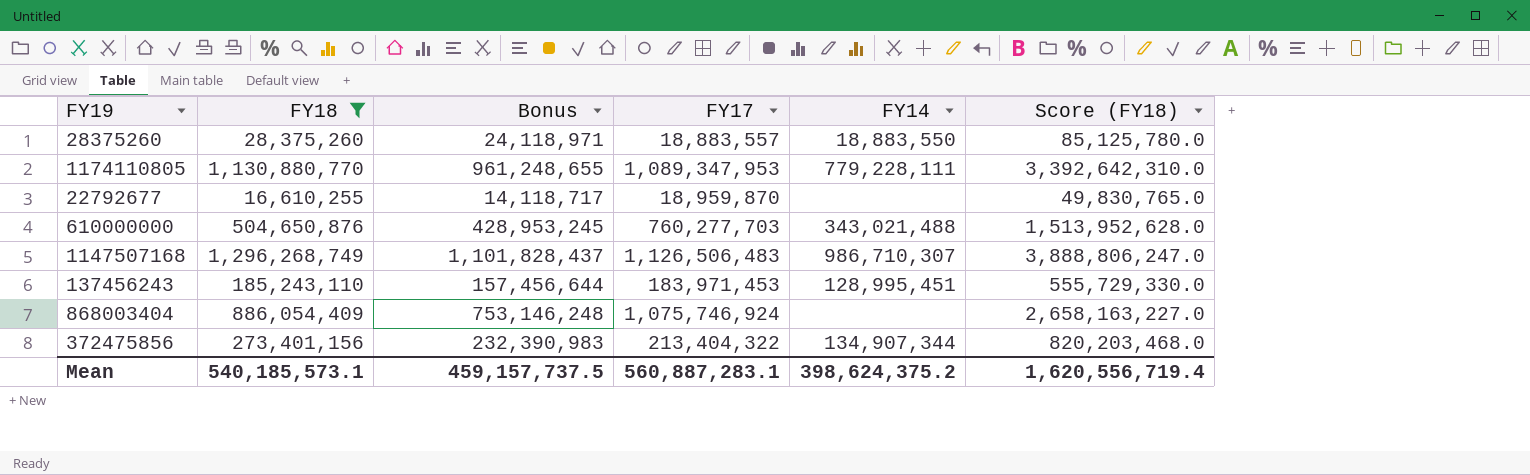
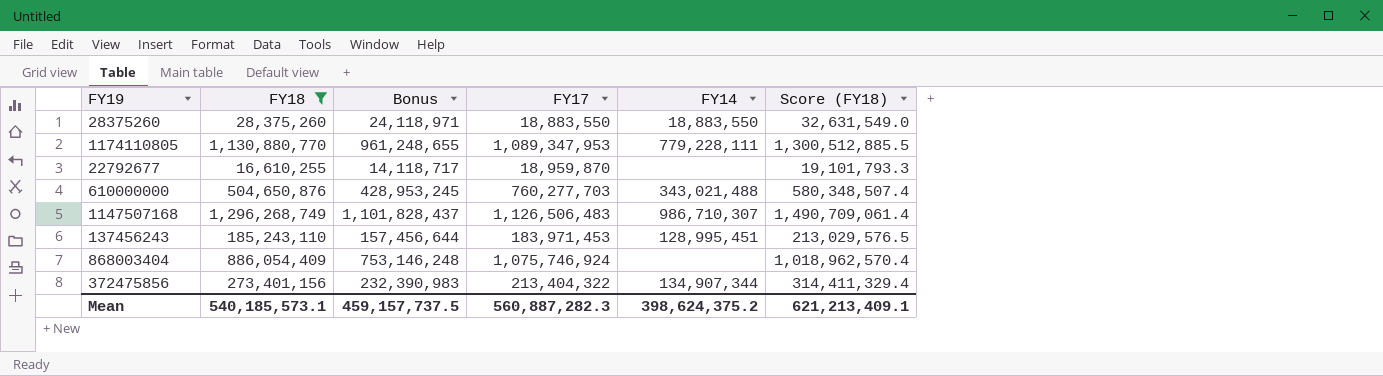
column Score (FY18) | formula: [FY18] * 3 -> [FY18] * 1.15
28375260 | FY17: 18,883,557 -> 18,883,550
Mean | FY17: 560,887,283.1 -> 560,887,282.3
Mean | Score (FY18): 1,620,556,719.4 -> 621,213,409.1

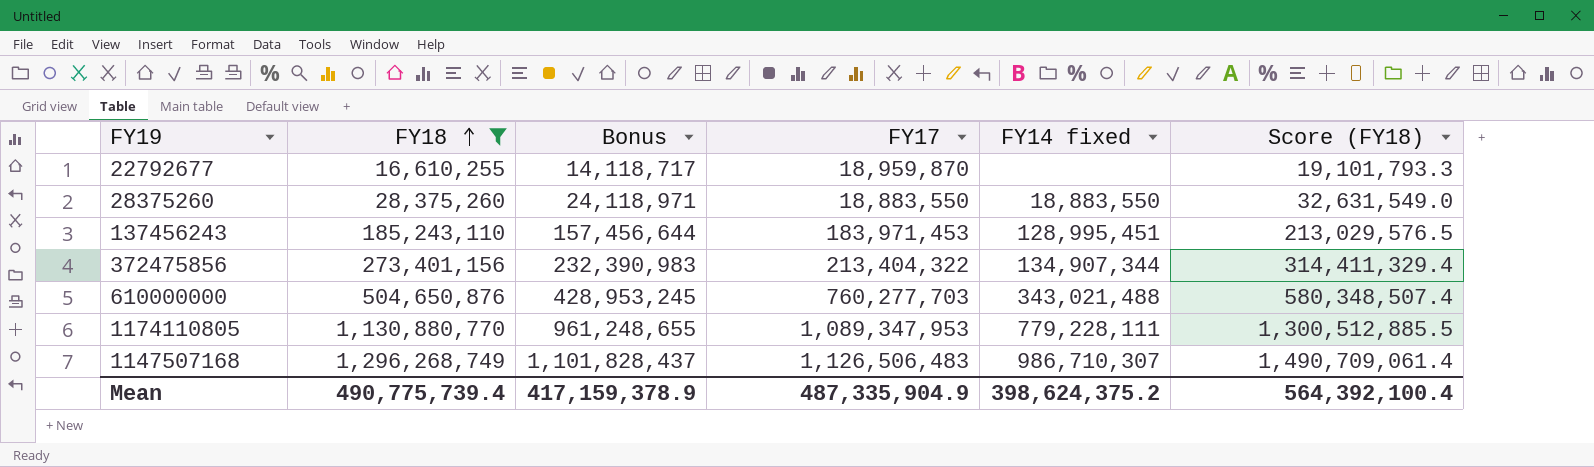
row order: none -> FY18 ascending
column name: FY14 -> FY14 fixed
row 868003404: 886,054,409 | 753,146,248 | 1,075,746,924 | none | 1,018,962,570.4 -> none
Mean | FY18: 540,185,573.1 -> 490,775,739.4
Mean | Bonus: 459,157,737.5 -> 417,159,378.9
Mean | FY17: 560,887,282.3 -> 487,335,904.9
Mean | Score (FY18): 621,213,409.1 -> 564,392,100.4

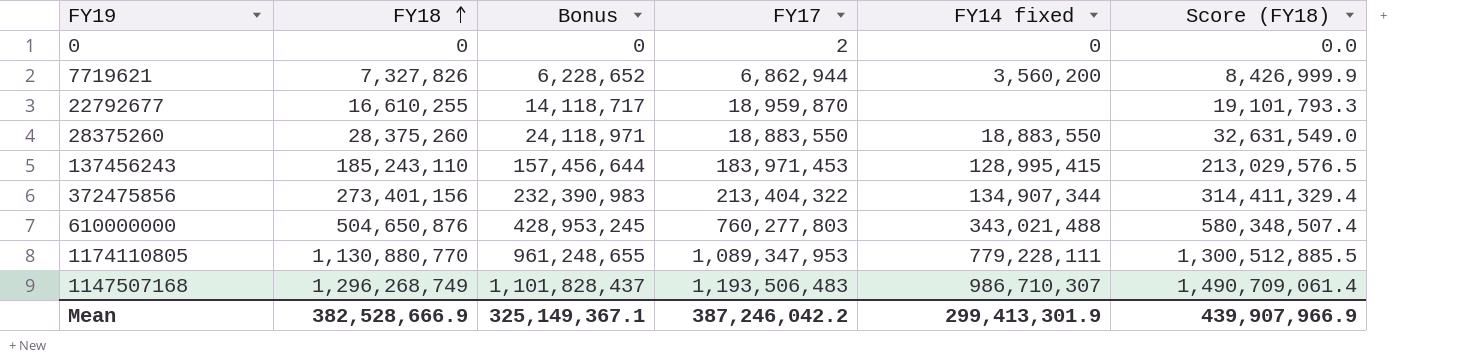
filter: FY18 >= 16,610,255 -> none
137456243 | FY14 fixed: 128,995,451 -> 128,995,415
610000000 | FY17: 760,277,703 -> 760,277,803
1147507168 | FY17: 1,126,506,483 -> 1,193,506,483
Mean | FY18: 490,775,739.4 -> 382,528,666.9
Mean | Bonus: 417,159,378.9 -> 325,149,367.1
Mean | FY17: 487,335,904.9 -> 387,246,042.2
Mean | FY14 fixed: 398,624,375.2 -> 299,413,301.9
Mean | Score (FY18): 564,392,100.4 -> 439,907,966.9

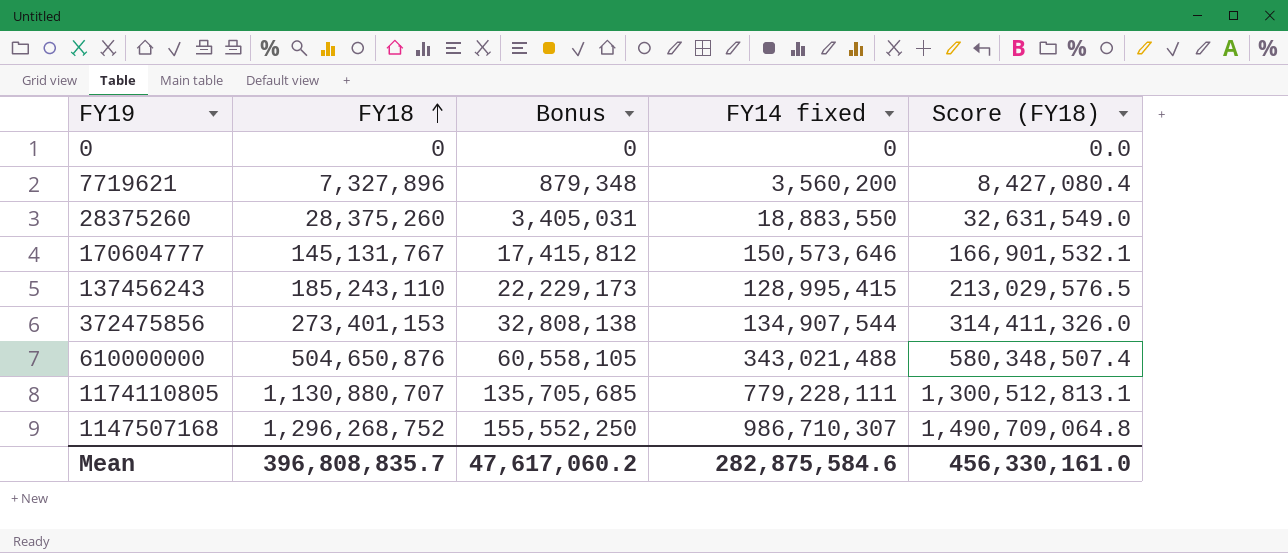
column FY17 | position: 4 -> none
column Bonus | formula: [FY18] * 0.85 -> [FY18] * 0.12
row 22792677: 16,610,255 | 14,118,717 | 18,959,870 | none | 19,101,793.3 -> none
7719621 | FY18: 7,327,826 -> 7,327,896
7719621 | Score (FY18): 8,426,999.9 -> 8,427,080.4
row 170604777: none -> 145,131,767 | 17,415,812 | 150,573,646 | 166,901,532.1
372475856 | FY18: 273,401,156 -> 273,401,153
372475856 | FY14 fixed: 134,907,344 -> 134,907,544
372475856 | Score (FY18): 314,411,329.4 -> 314,411,326.0
1174110805 | FY18: 1,130,880,770 -> 1,130,880,707
1174110805 | Score (FY18): 1,300,512,885.5 -> 1,300,512,813.1
1147507168 | FY18: 1,296,268,749 -> 1,296,268,752
1147507168 | Score (FY18): 1,490,709,061.4 -> 1,490,709,064.8
Mean | FY18: 382,528,666.9 -> 396,808,835.7
Mean | Bonus: 325,149,367.1 -> 47,617,060.2
Mean | FY14 fixed: 299,413,301.9 -> 282,875,584.6
Mean | Score (FY18): 439,907,966.9 -> 456,330,161.0

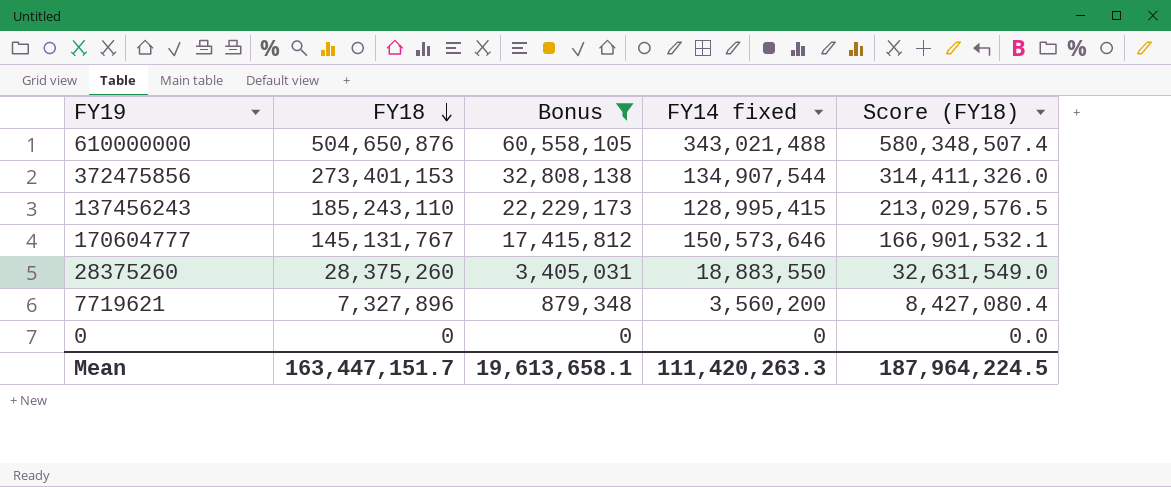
filter: none -> Bonus <= 60,558,105
row order: FY18 ascending -> FY18 descending
Mean | FY18: 396,808,835.7 -> 163,447,151.7
Mean | Bonus: 47,617,060.2 -> 19,613,658.1
Mean | FY14 fixed: 282,875,584.6 -> 111,420,263.3
Mean | Score (FY18): 456,330,161.0 -> 187,964,224.5

